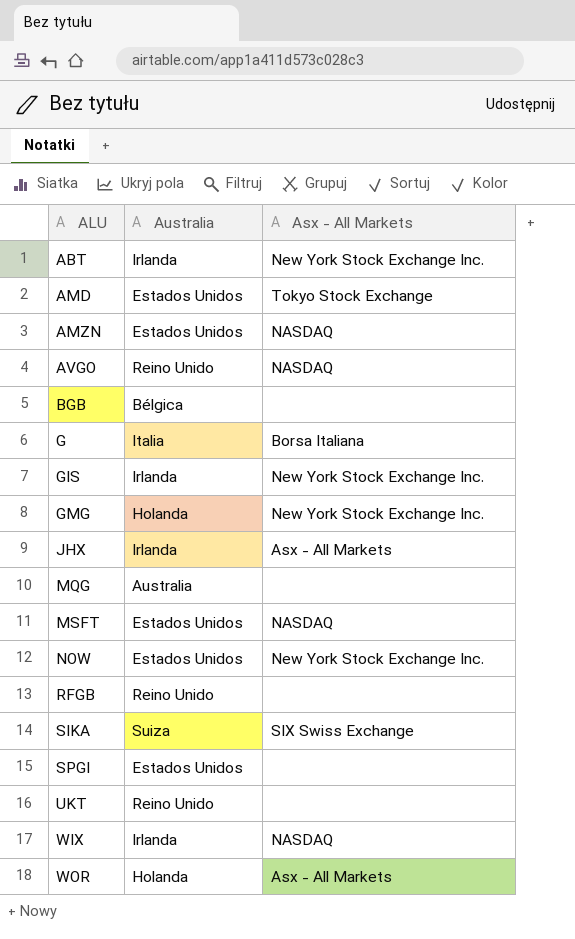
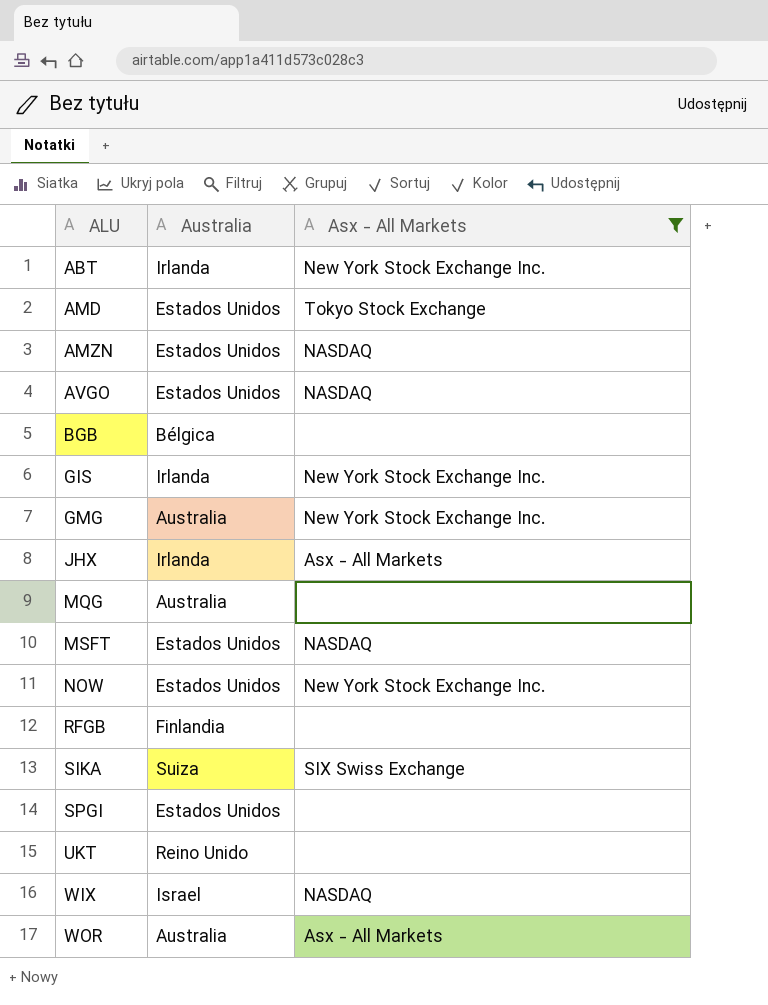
filter: none -> Asx - All Markets != Borsa Italiana
AVGO | Australia: Reino Unido -> Estados Unidos
GMG | Australia: Holanda -> Australia
RFGB | Australia: Reino Unido -> Finlandia
WIX | Australia: Irlanda -> Israel
WOR | Australia: Holanda -> Australia

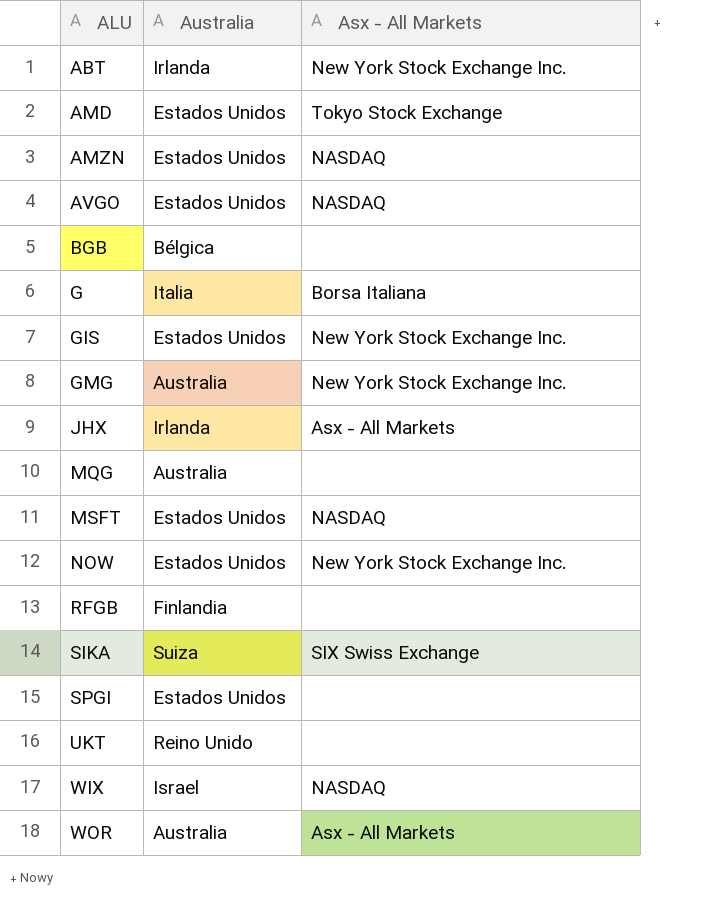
filter: Asx - All Markets != Borsa Italiana -> none
GIS | Australia: Irlanda -> Estados Unidos

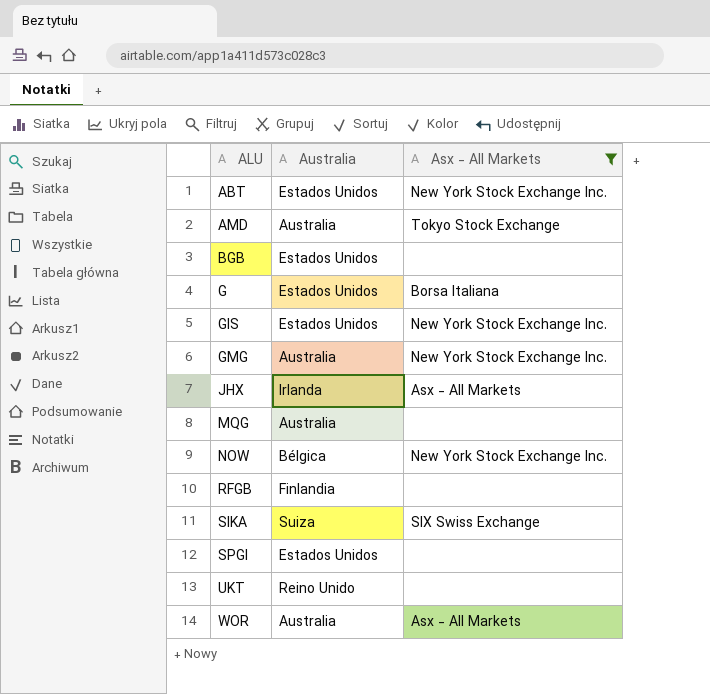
filter: none -> Asx - All Markets != NASDAQ
ABT | Australia: Irlanda -> Estados Unidos
AMD | Australia: Estados Unidos -> Australia
BGB | Australia: Bélgica -> Estados Unidos
G | Australia: Italia -> Estados Unidos
NOW | Australia: Estados Unidos -> Bélgica

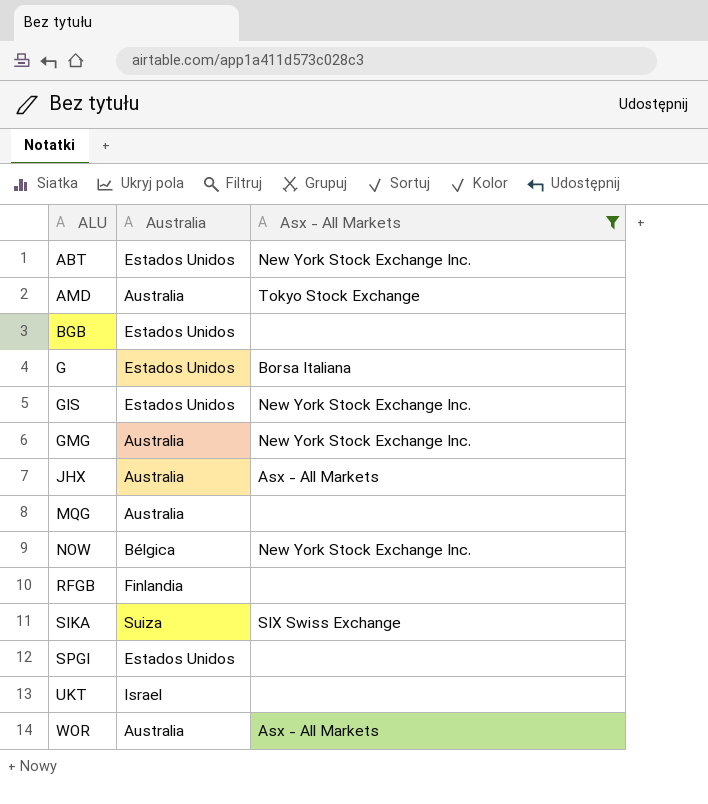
JHX | Australia: Irlanda -> Australia
UKT | Australia: Reino Unido -> Israel

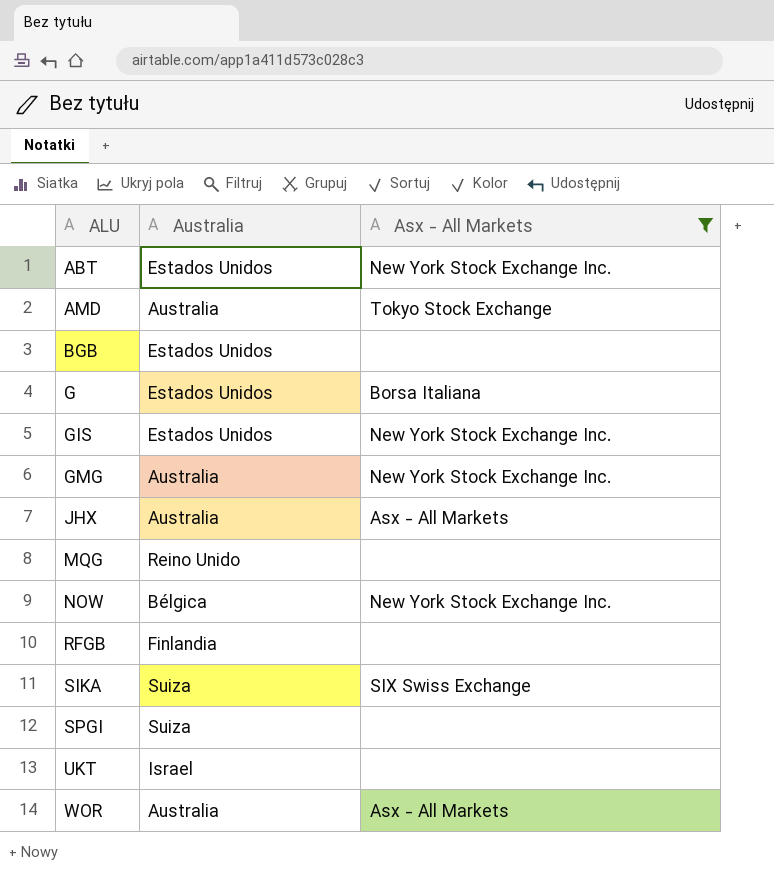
MQG | Australia: Australia -> Reino Unido
SPGI | Australia: Estados Unidos -> Suiza

